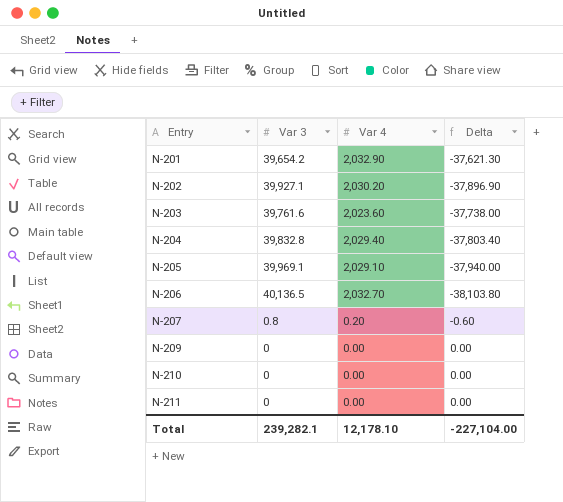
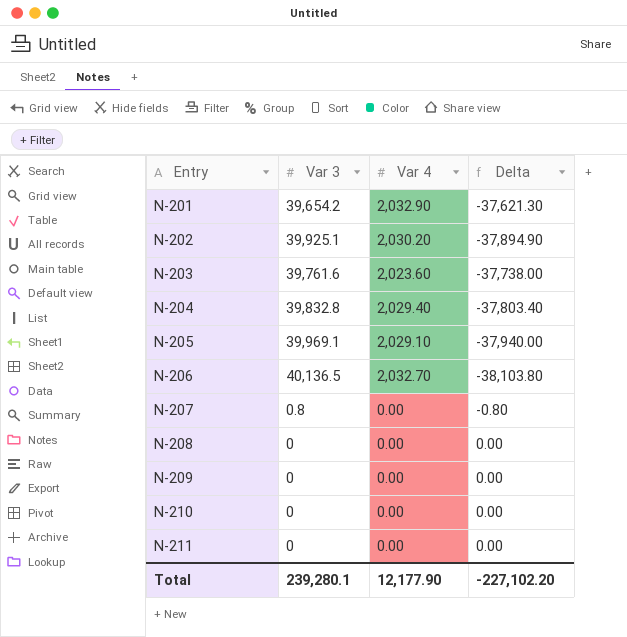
N-202 | Var 3: 39,927.1 -> 39,925.1
N-202 | Delta: -37,896.90 -> -37,894.90
N-207 | Var 4: 0.20 -> 0.00
N-207 | Delta: -0.60 -> -0.80
row N-208: none -> 0 | 0.00 | 0.00
Total | Var 3: 239,282.1 -> 239,280.1
Total | Var 4: 12,178.10 -> 12,177.90
Total | Delta: -227,104.00 -> -227,102.20

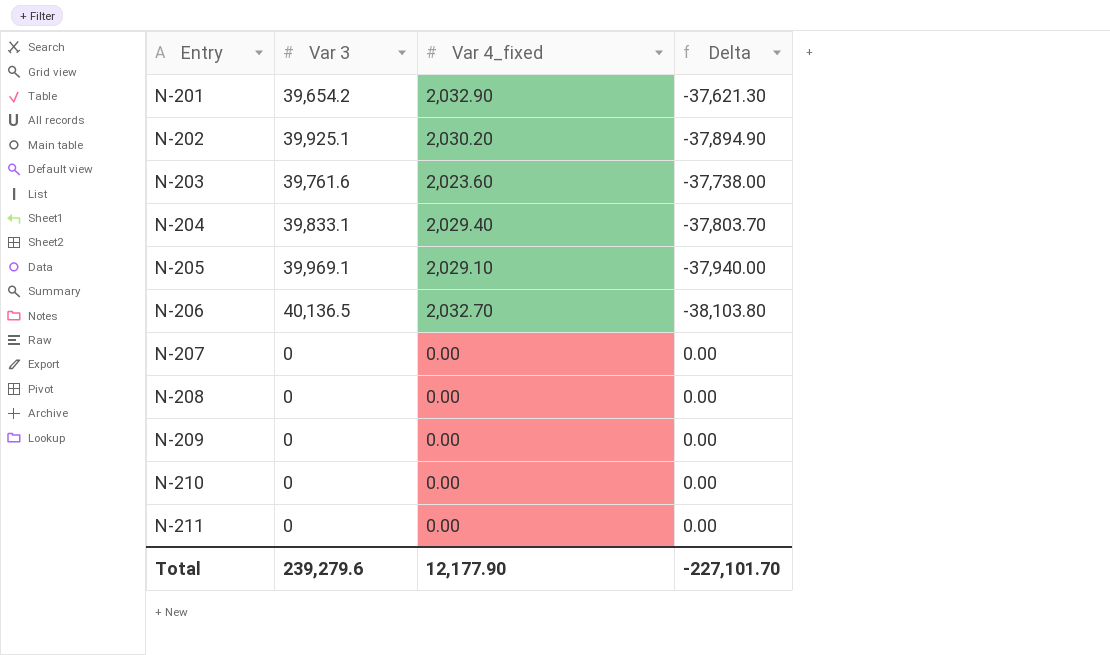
column name: Var 4 -> Var 4_fixed
N-204 | Var 3: 39,832.8 -> 39,833.1
N-204 | Delta: -37,803.40 -> -37,803.70
N-207 | Var 3: 0.8 -> 0
N-207 | Delta: -0.80 -> 0.00
Total | Var 3: 239,280.1 -> 239,279.6
Total | Delta: -227,102.20 -> -227,101.70

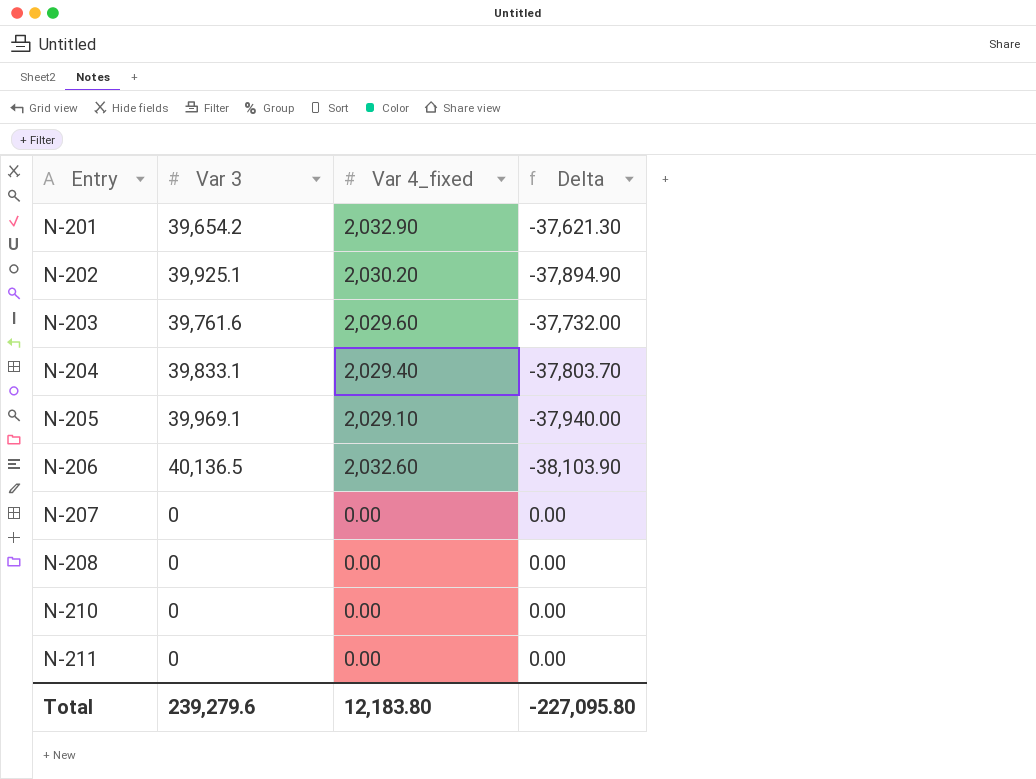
row N-209: 0 | 0.00 | 0.00 -> none
N-203 | Var 4_fixed: 2,023.60 -> 2,029.60
N-203 | Delta: -37,738.00 -> -37,732.00
N-206 | Var 4_fixed: 2,032.70 -> 2,032.60
N-206 | Delta: -38,103.80 -> -38,103.90
Total | Var 4_fixed: 12,177.90 -> 12,183.80
Total | Delta: -227,101.70 -> -227,095.80

